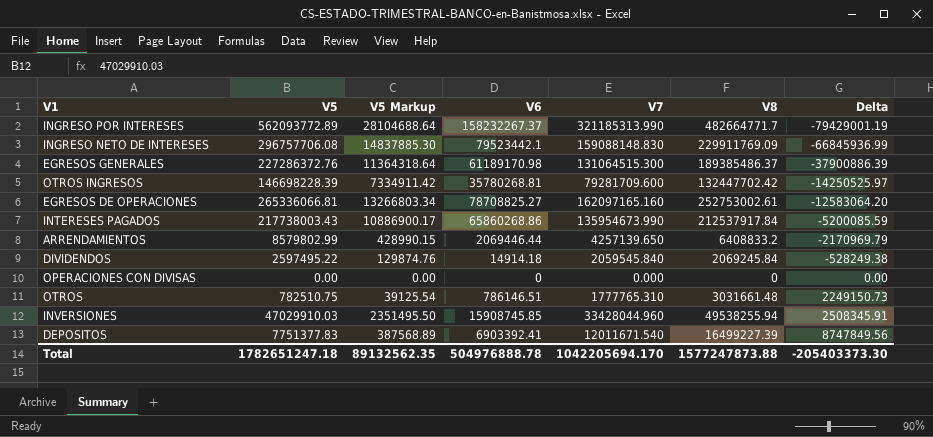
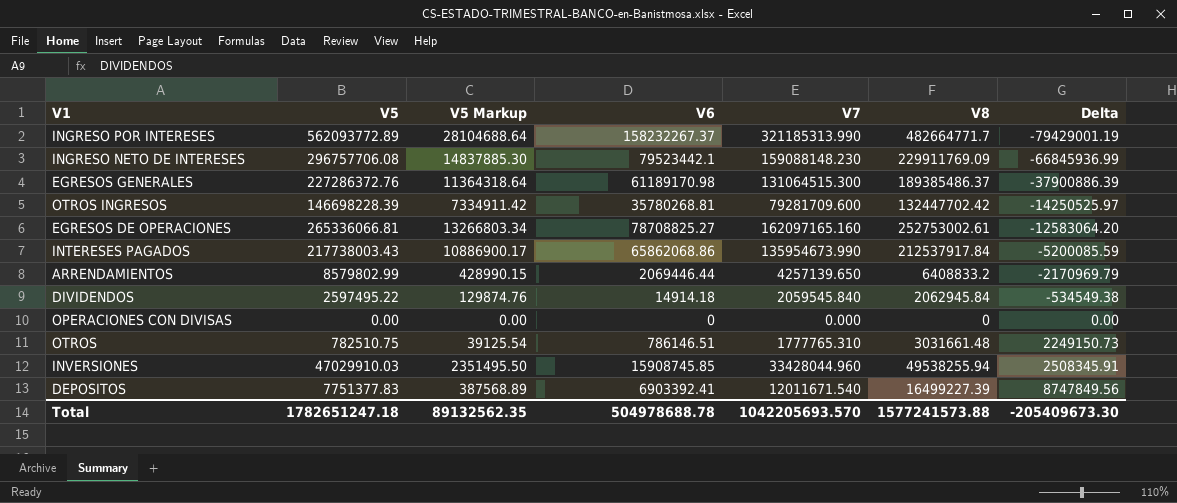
INGRESO NETO DE INTERESES | V7: 159088148.830 -> 159088148.230
INTERESES PAGADOS | V6: 65860268.86 -> 65862068.86
DIVIDENDOS | V8: 2069245.84 -> 2062945.84
DIVIDENDOS | Delta: -528249.38 -> -534549.38
Total | V6: 504976888.78 -> 504978688.78
Total | V7: 1042205694.170 -> 1042205693.570
Total | V8: 1577247873.88 -> 1577241573.88
Total | Delta: -205403373.30 -> -205409673.30

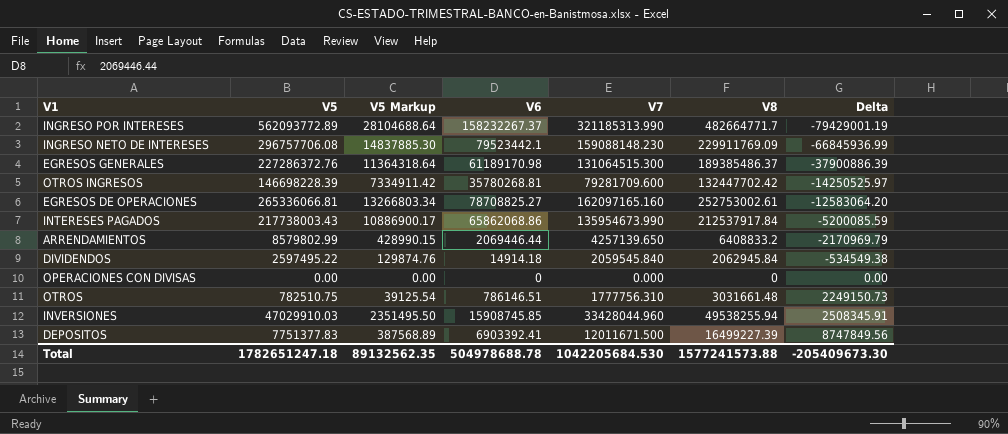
OTROS | V7: 1777765.310 -> 1777756.310
DEPOSITOS | V7: 12011671.540 -> 12011671.500
Total | V7: 1042205693.570 -> 1042205684.530

